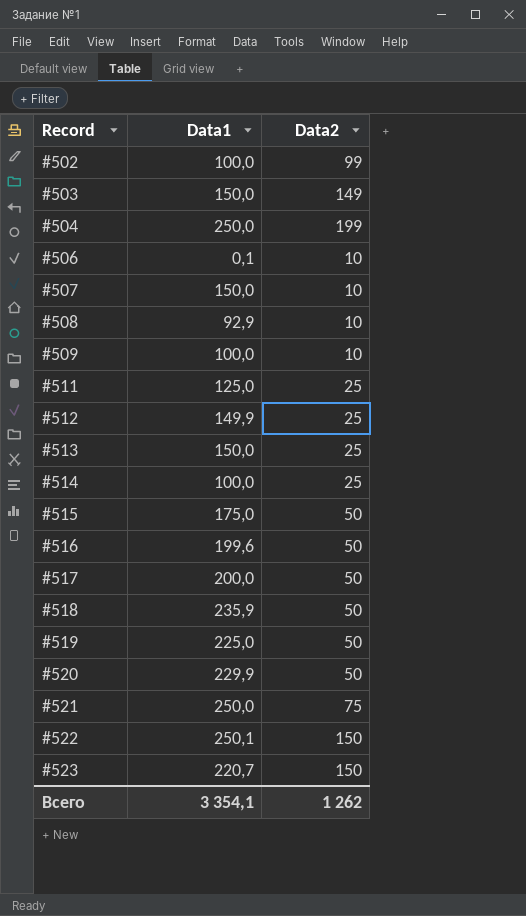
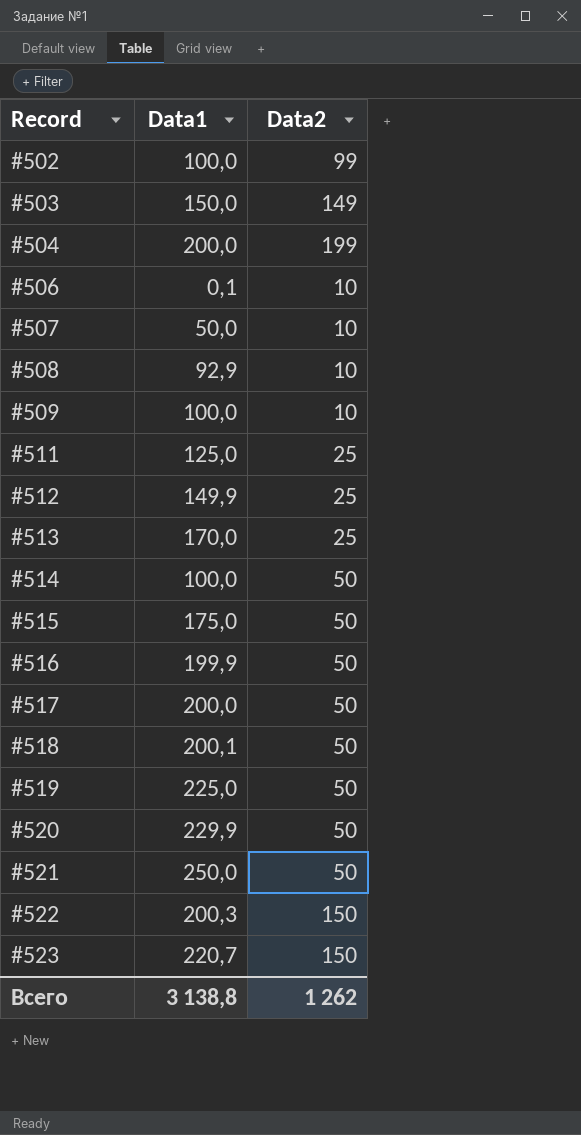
#504 | Data1: 250,0 -> 200,0
#507 | Data1: 150,0 -> 50,0
#513 | Data1: 150,0 -> 170,0
#514 | Data2: 25 -> 50
#516 | Data1: 199,6 -> 199,9
#518 | Data1: 235,9 -> 200,1
#521 | Data2: 75 -> 50
#522 | Data1: 250,1 -> 200,3
Всего | Data1: 3 354,1 -> 3 138,8

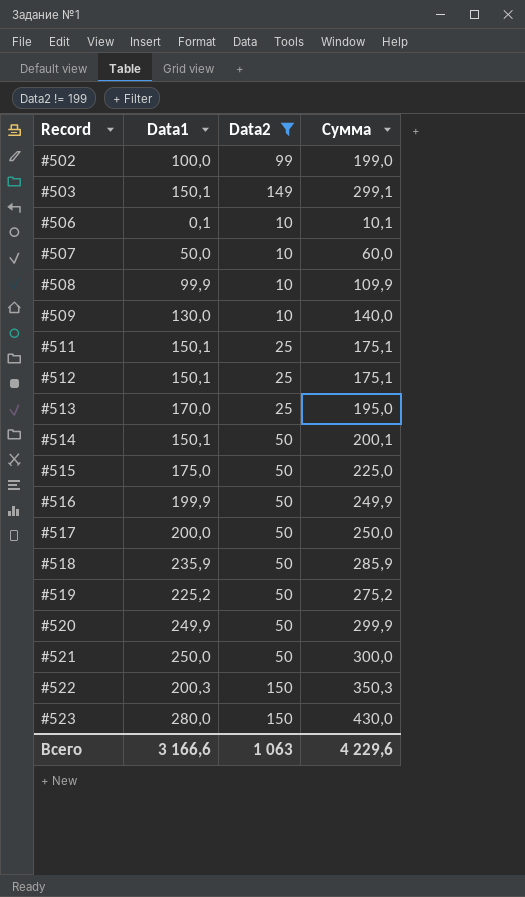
filter: none -> Data2 != 199
column Сумма | formula: none -> [Data1] + [Data2]
#503 | Data1: 150,0 -> 150,1
#508 | Data1: 92,9 -> 99,9
#509 | Data1: 100,0 -> 130,0
#511 | Data1: 125,0 -> 150,1
#512 | Data1: 149,9 -> 150,1
#514 | Data1: 100,0 -> 150,1
#518 | Data1: 200,1 -> 235,9
#519 | Data1: 225,0 -> 225,2
#520 | Data1: 229,9 -> 249,9
#523 | Data1: 220,7 -> 280,0
Всего | Data1: 3 138,8 -> 3 166,6
Всего | Data2: 1 262 -> 1 063

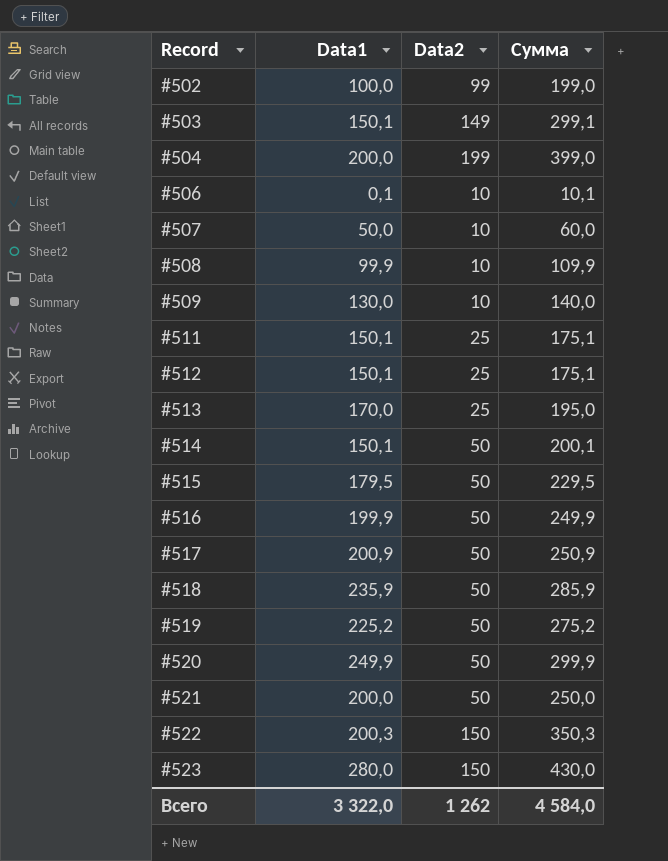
filter: Data2 != 199 -> none
#515 | Data1: 175,0 -> 179,5
#515 | Сумма: 225,0 -> 229,5
#517 | Data1: 200,0 -> 200,9
#517 | Сумма: 250,0 -> 250,9
#521 | Data1: 250,0 -> 200,0
#521 | Сумма: 300,0 -> 250,0
Всего | Data1: 3 166,6 -> 3 322,0
Всего | Data2: 1 063 -> 1 262
Всего | Сумма: 4 229,6 -> 4 584,0

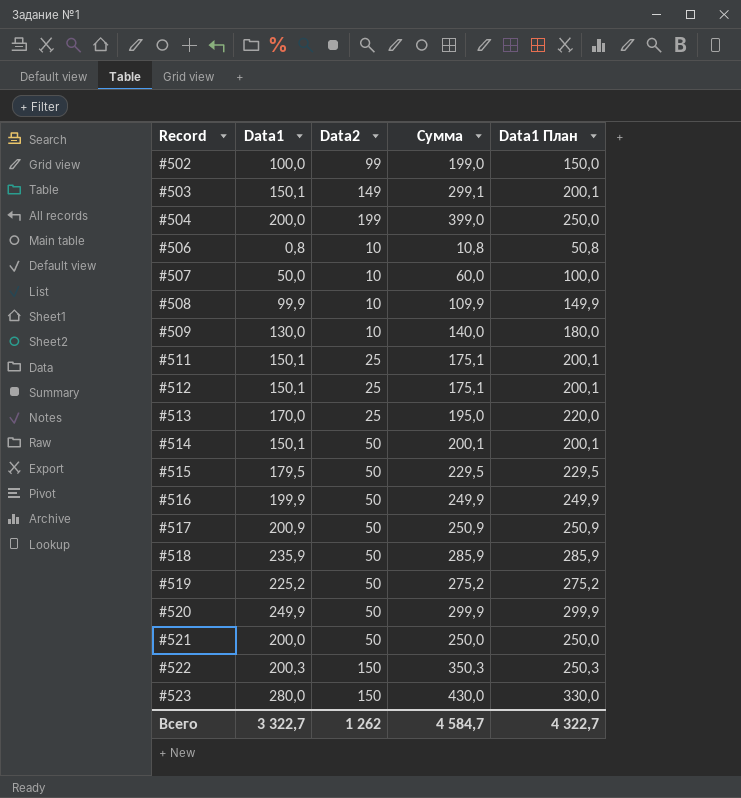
column Data1 План | formula: none -> [Data1] + 50
#506 | Data1: 0,1 -> 0,8
#506 | Сумма: 10,1 -> 10,8
Всего | Data1: 3 322,0 -> 3 322,7
Всего | Сумма: 4 584,0 -> 4 584,7

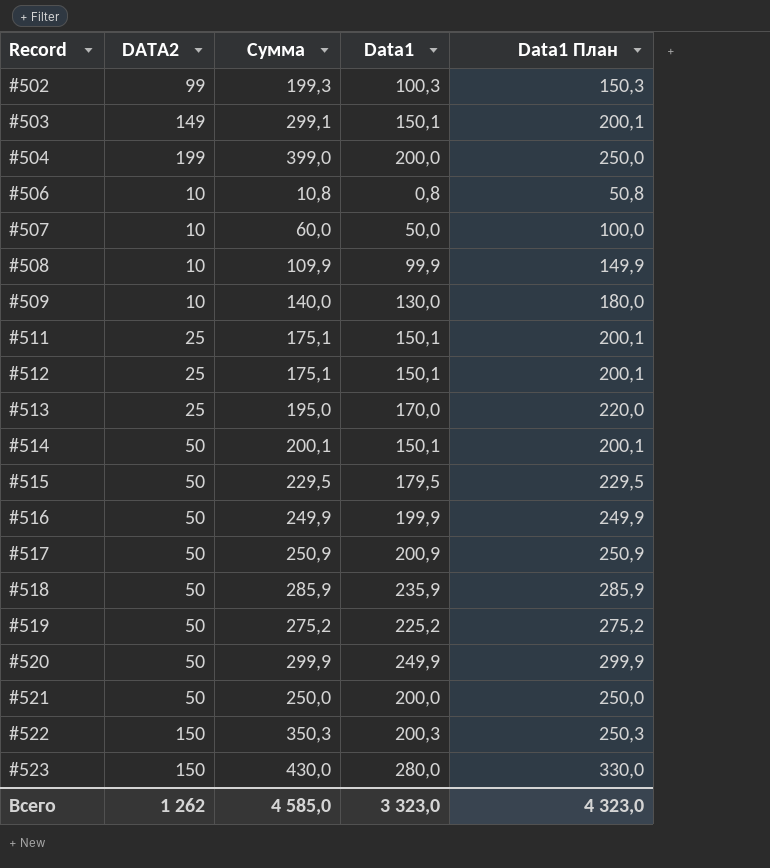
column name: Data2 -> DATA2
column Data1 | position: 2 -> 4
#502 | Сумма: 199,0 -> 199,3
#502 | Data1: 100,0 -> 100,3
#502 | Data1 План: 150,0 -> 150,3
Всего | Сумма: 4 584,7 -> 4 585,0
Всего | Data1: 3 322,7 -> 3 323,0
Всего | Data1 План: 4 322,7 -> 4 323,0

